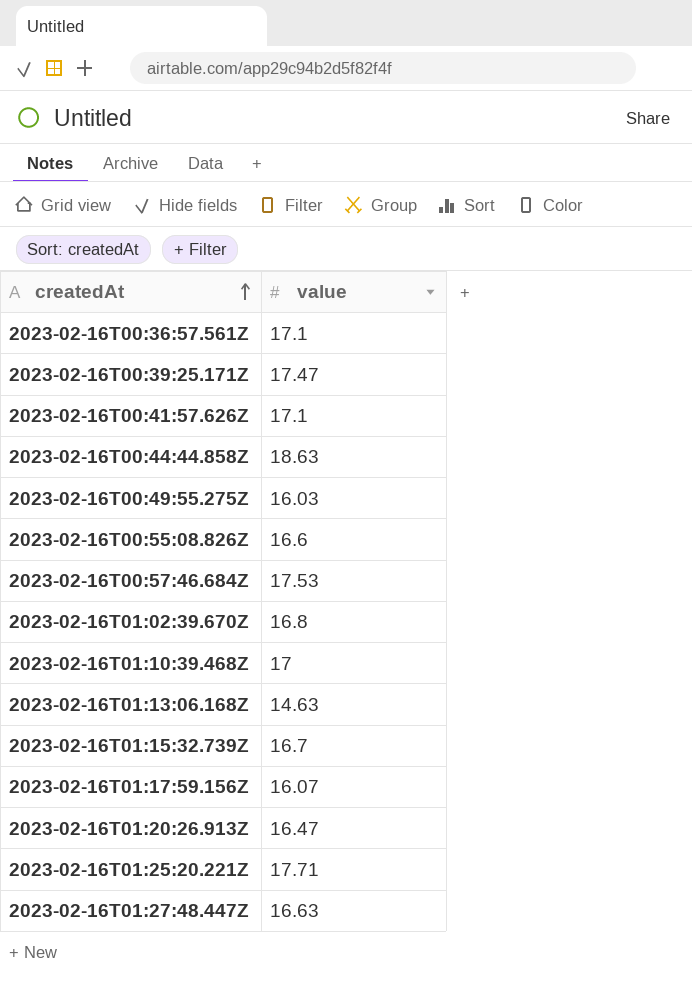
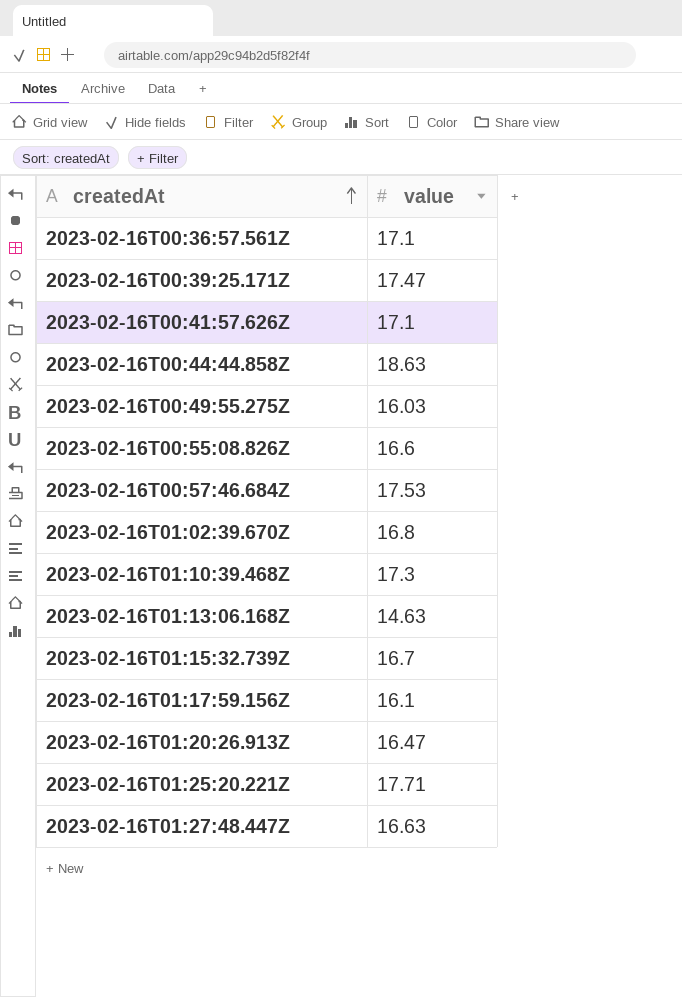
2023-02-16T01:10:39.468Z | value: 17 -> 17.3
2023-02-16T01:17:59.156Z | value: 16.07 -> 16.1

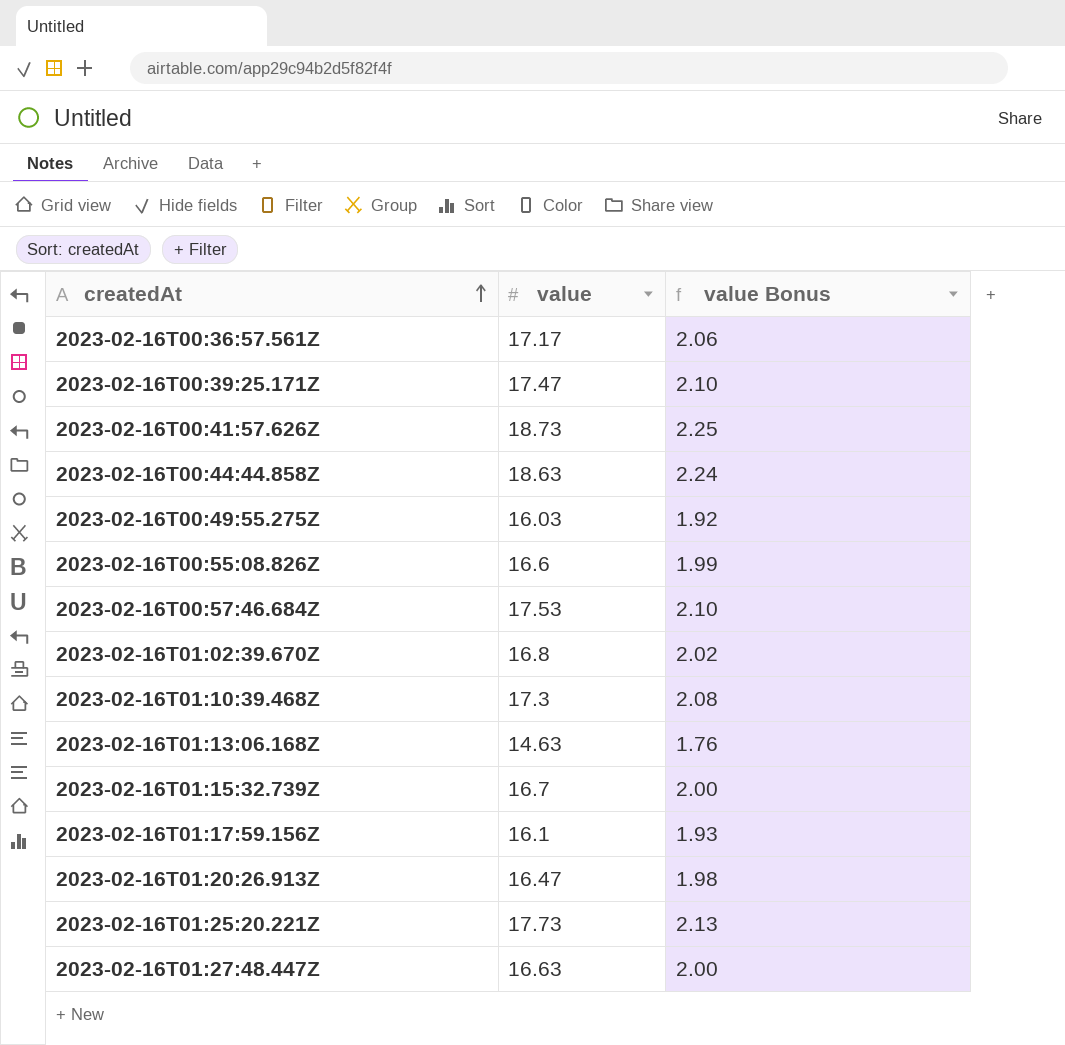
column value Bonus | formula: none -> [value] * 0.12
2023-02-16T00:36:57.561Z | value: 17.1 -> 17.17
2023-02-16T00:41:57.626Z | value: 17.1 -> 18.73
2023-02-16T01:25:20.221Z | value: 17.71 -> 17.73

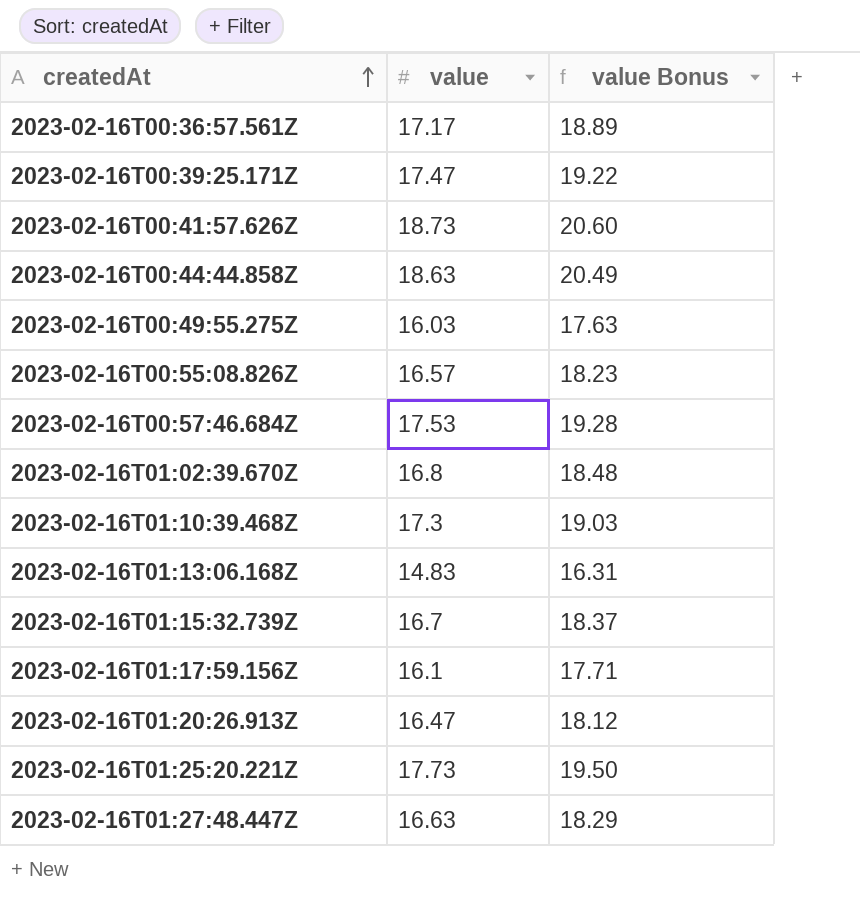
column value Bonus | formula: [value] * 0.12 -> [value] * 1.1
2023-02-16T00:55:08.826Z | value: 16.6 -> 16.57
2023-02-16T01:13:06.168Z | value: 14.63 -> 14.83

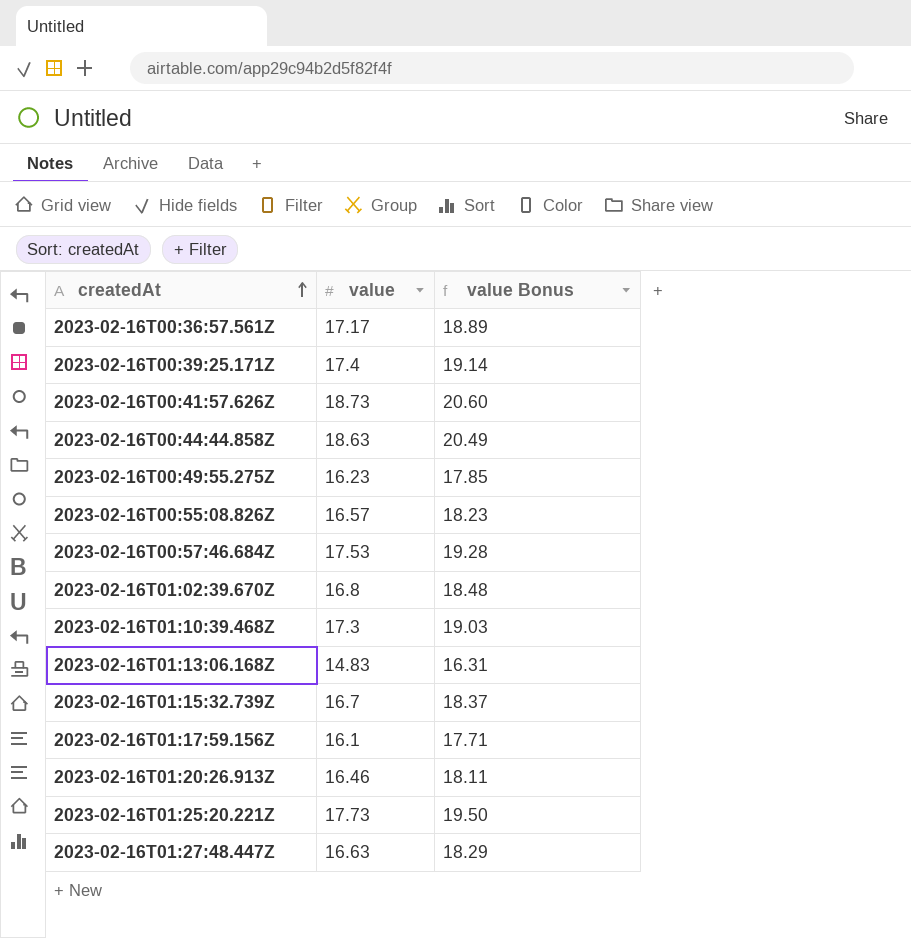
2023-02-16T00:39:25.171Z | value: 17.47 -> 17.4
2023-02-16T00:39:25.171Z | value Bonus: 19.22 -> 19.14
2023-02-16T00:49:55.275Z | value: 16.03 -> 16.23
2023-02-16T00:49:55.275Z | value Bonus: 17.63 -> 17.85
2023-02-16T01:20:26.913Z | value: 16.47 -> 16.46
2023-02-16T01:20:26.913Z | value Bonus: 18.12 -> 18.11

